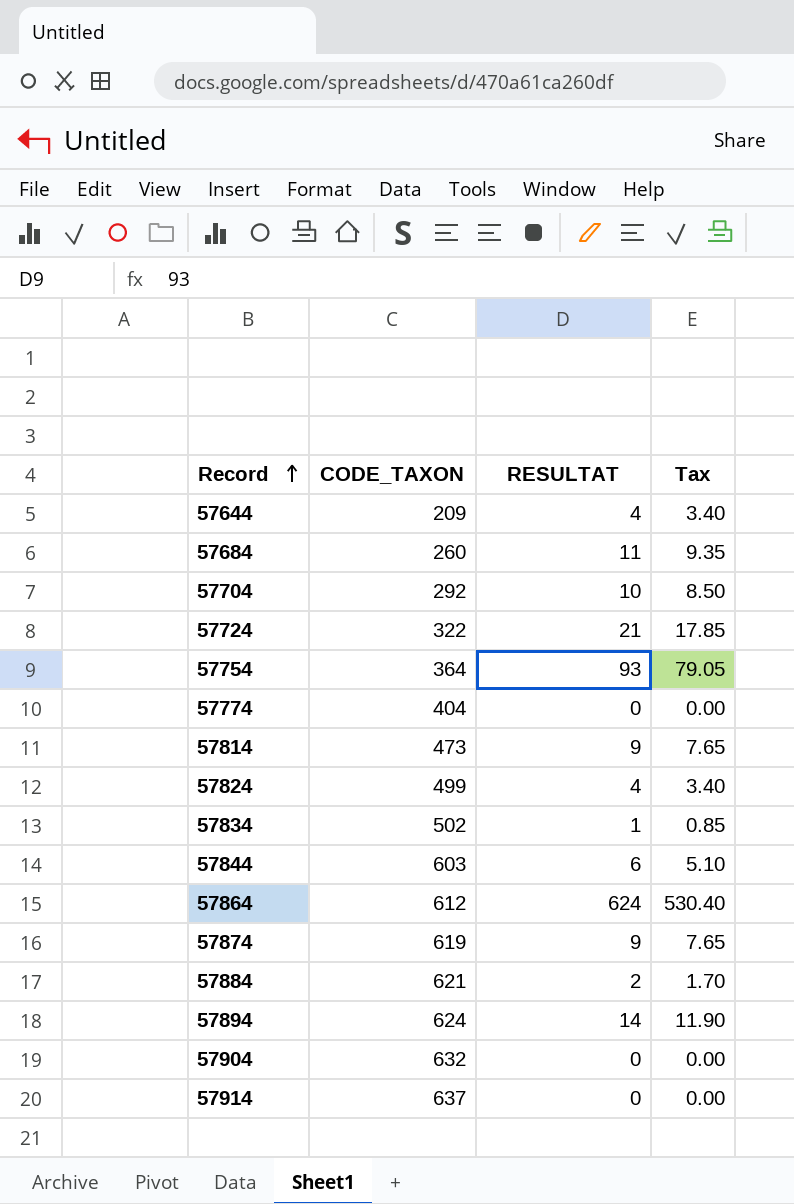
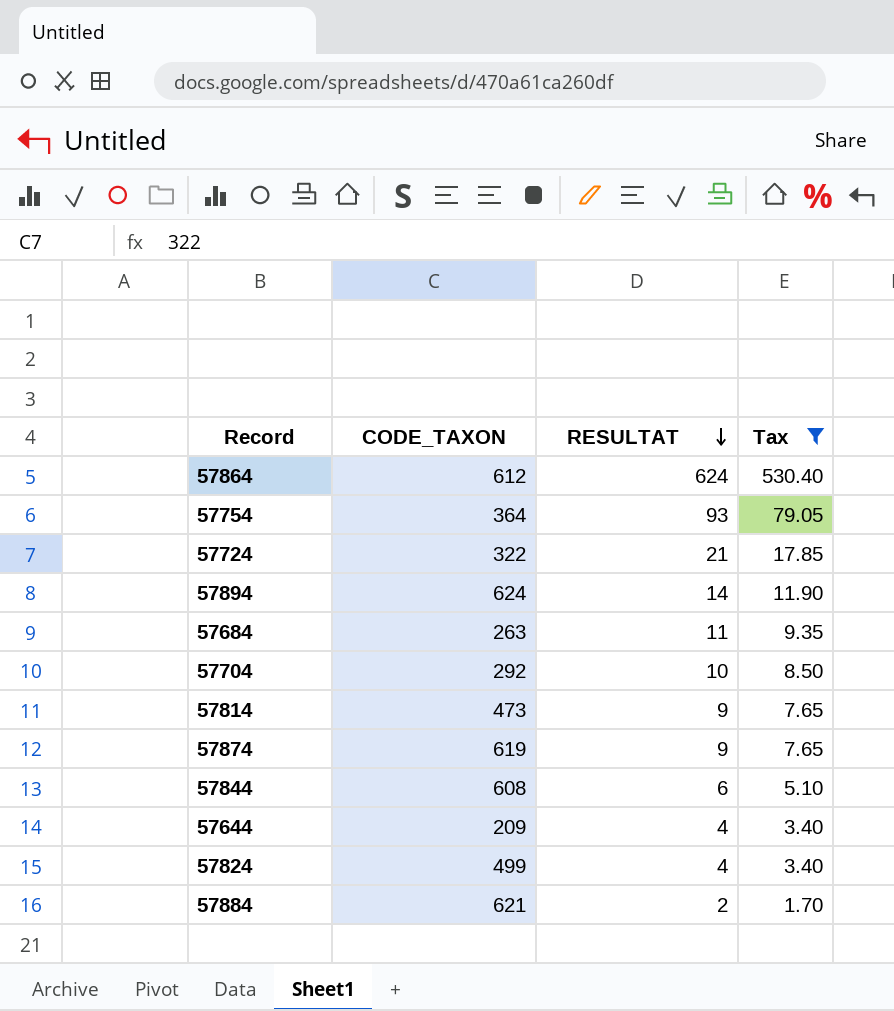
filter: none -> Tax >= 1.70
row order: Record ascending -> RESULTAT descending
57684 | CODE_TAXON: 260 -> 263
57844 | CODE_TAXON: 603 -> 608

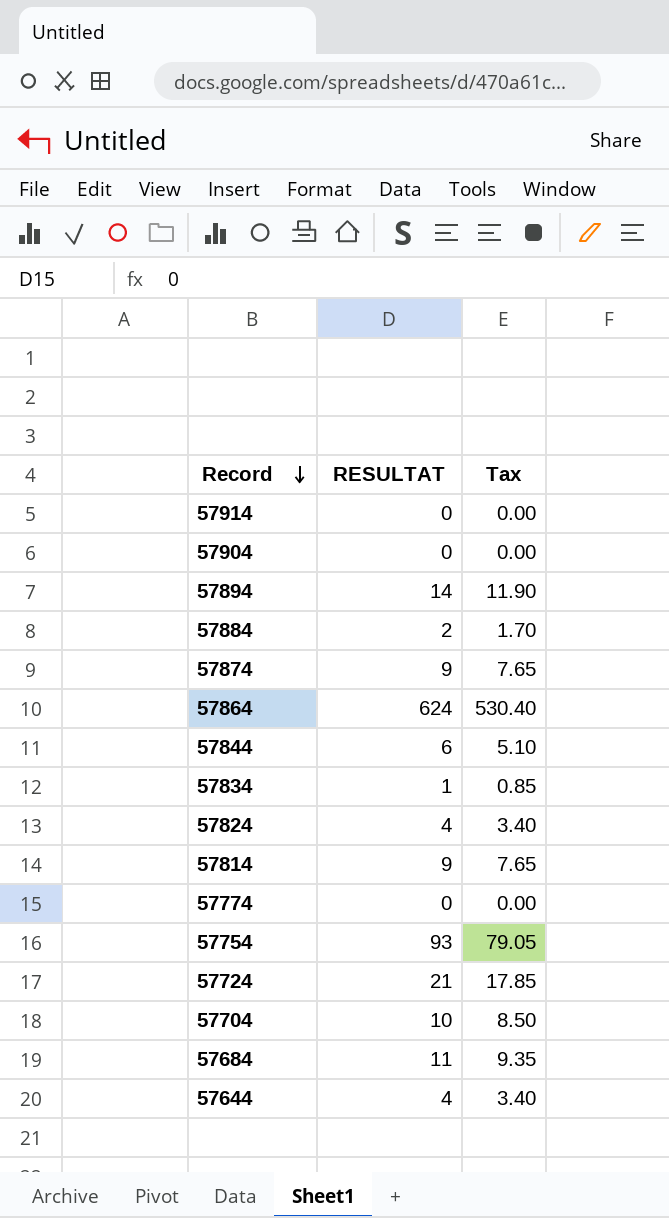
filter: Tax >= 1.70 -> none
row order: RESULTAT descending -> Record descending
column CODE_TAXON | position: 2 -> none

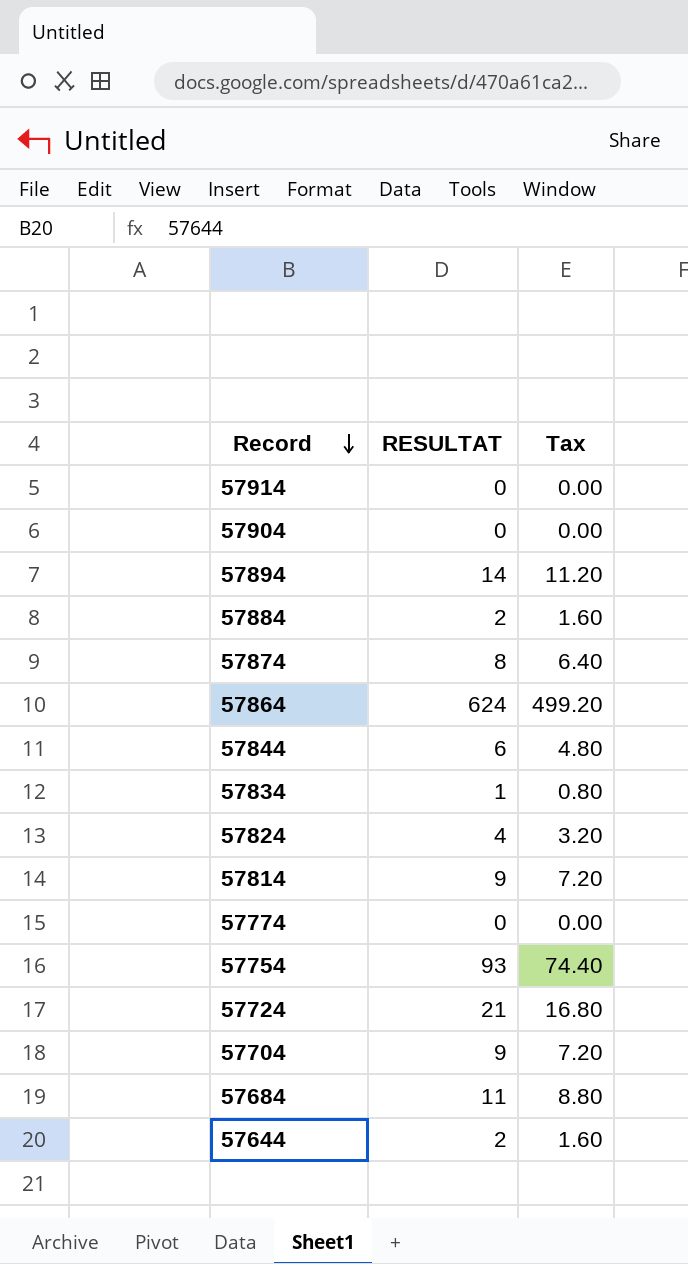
column Tax | formula: [RESULTAT] * 0.85 -> [RESULTAT] * 0.8
57874 | RESULTAT: 9 -> 8
57704 | RESULTAT: 10 -> 9
57644 | RESULTAT: 4 -> 2

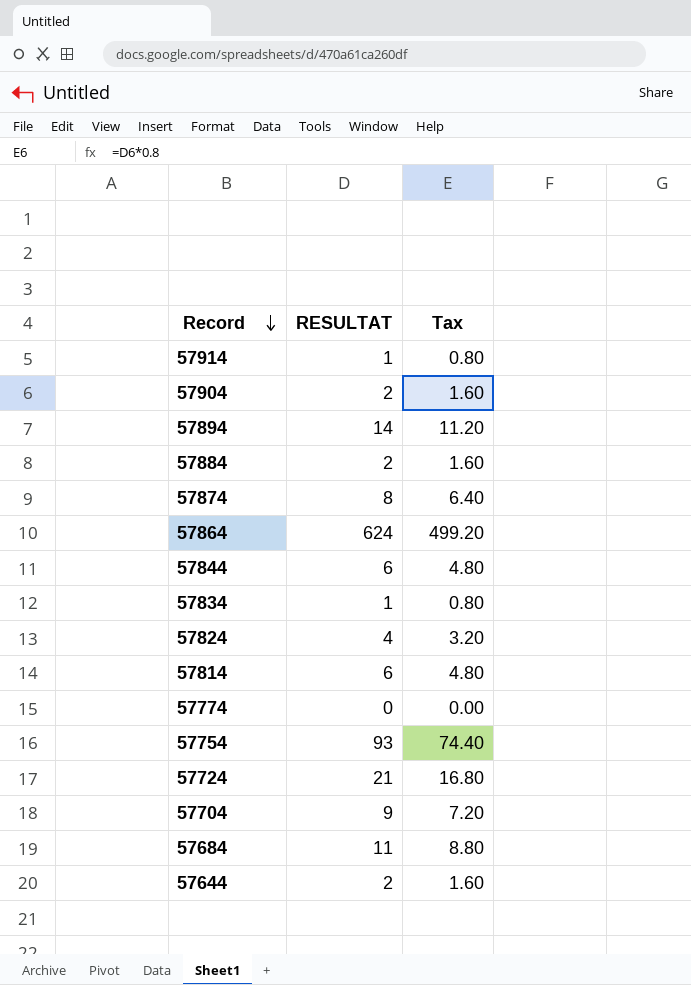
57914 | RESULTAT: 0 -> 1
57914 | Tax: 0.00 -> 0.80
57904 | RESULTAT: 0 -> 2
57904 | Tax: 0.00 -> 1.60
57814 | RESULTAT: 9 -> 6
57814 | Tax: 7.20 -> 4.80

